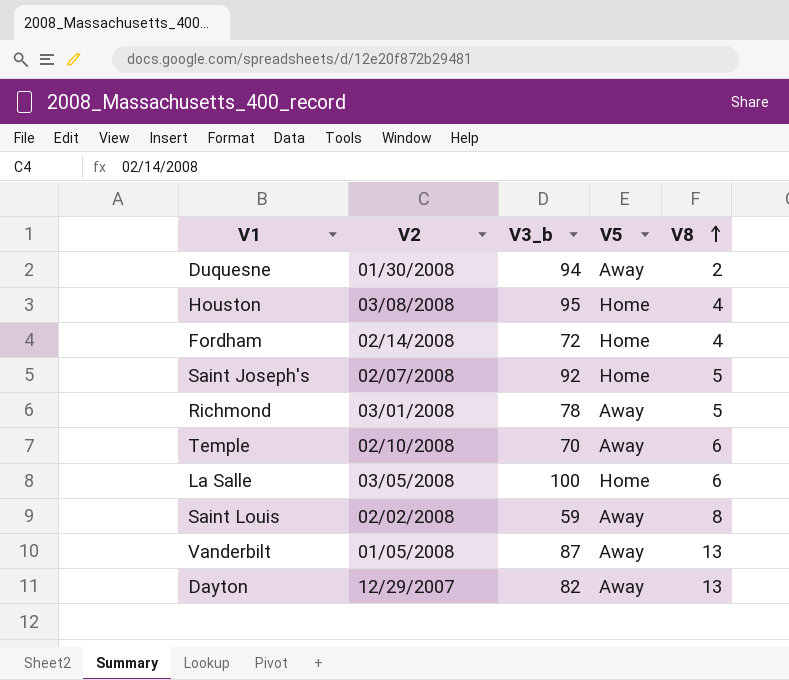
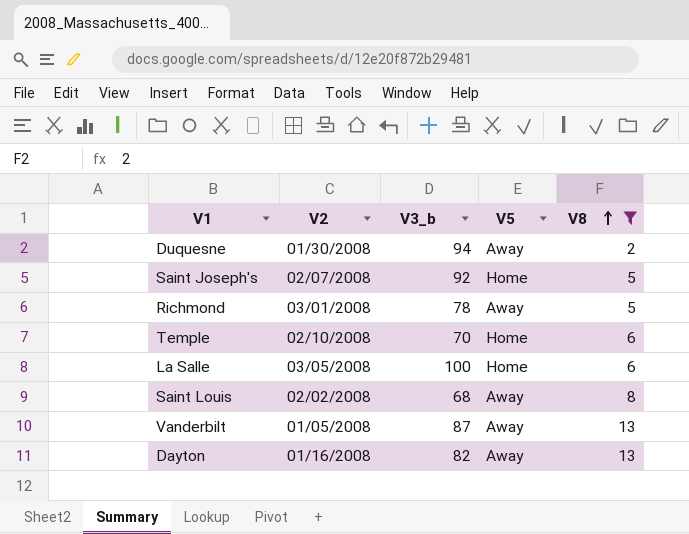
filter: none -> V8 != 4
Temple | V5: Away -> Home
Saint Louis | V3_b: 59 -> 68
Dayton | V2: 12/29/2007 -> 01/16/2008

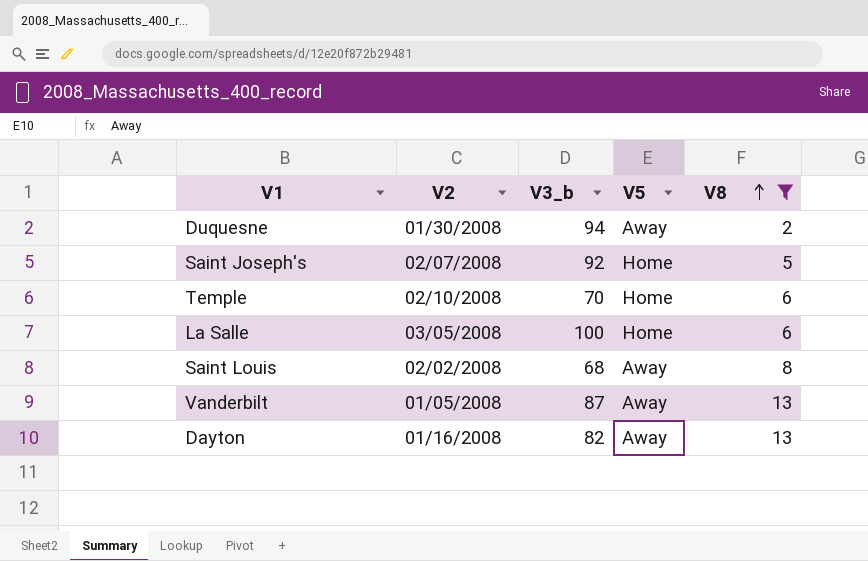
row Richmond: 03/01/2008 | 78 | Away | 5 -> none

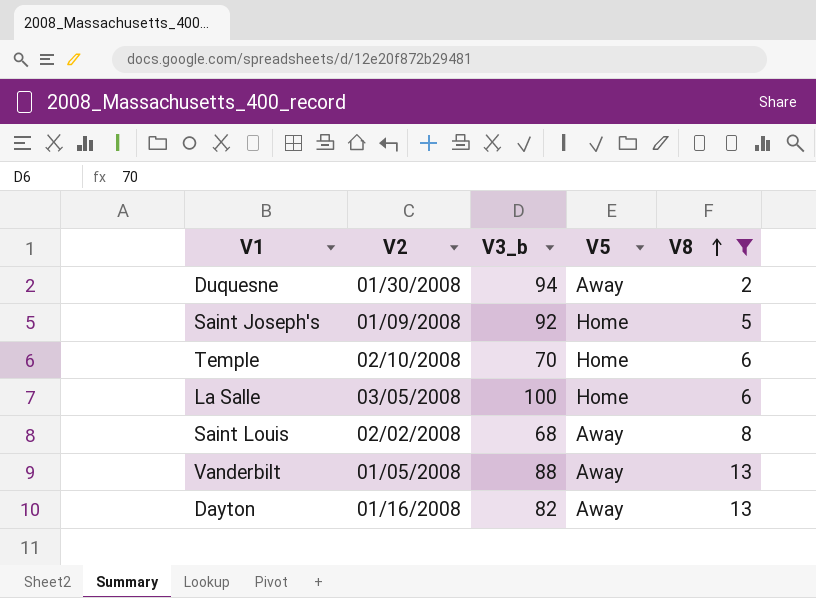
Saint Joseph's | V2: 02/07/2008 -> 01/09/2008
Vanderbilt | V3_b: 87 -> 88

